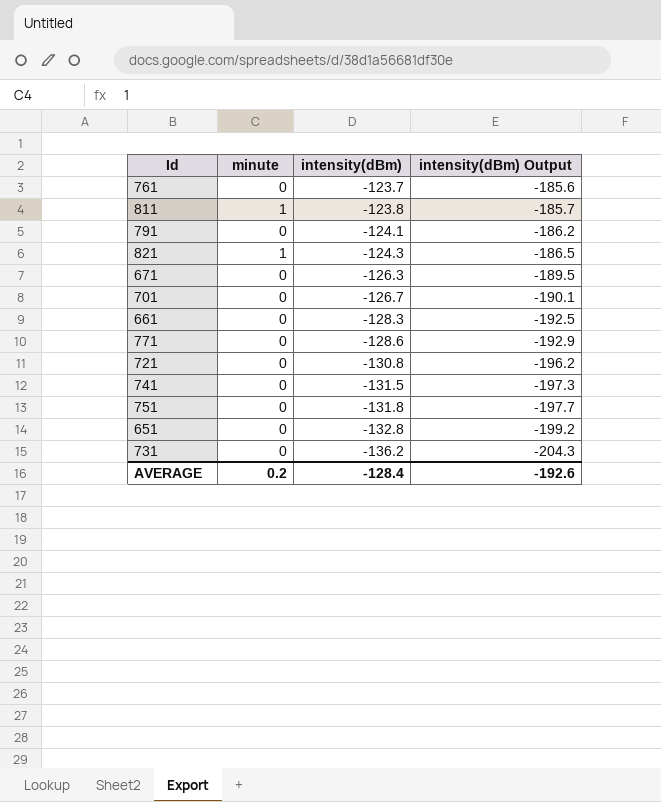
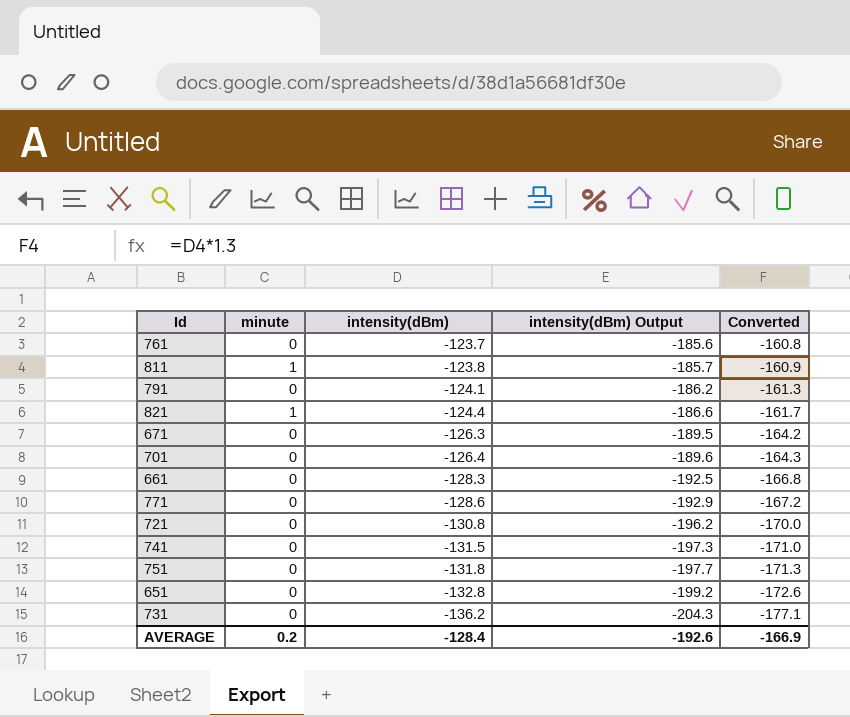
column Converted | formula: none -> [intensity(dBm)] * 1.3
821 | intensity(dBm): -124.3 -> -124.4
821 | intensity(dBm) Output: -186.5 -> -186.6
701 | intensity(dBm): -126.7 -> -126.4
701 | intensity(dBm) Output: -190.1 -> -189.6

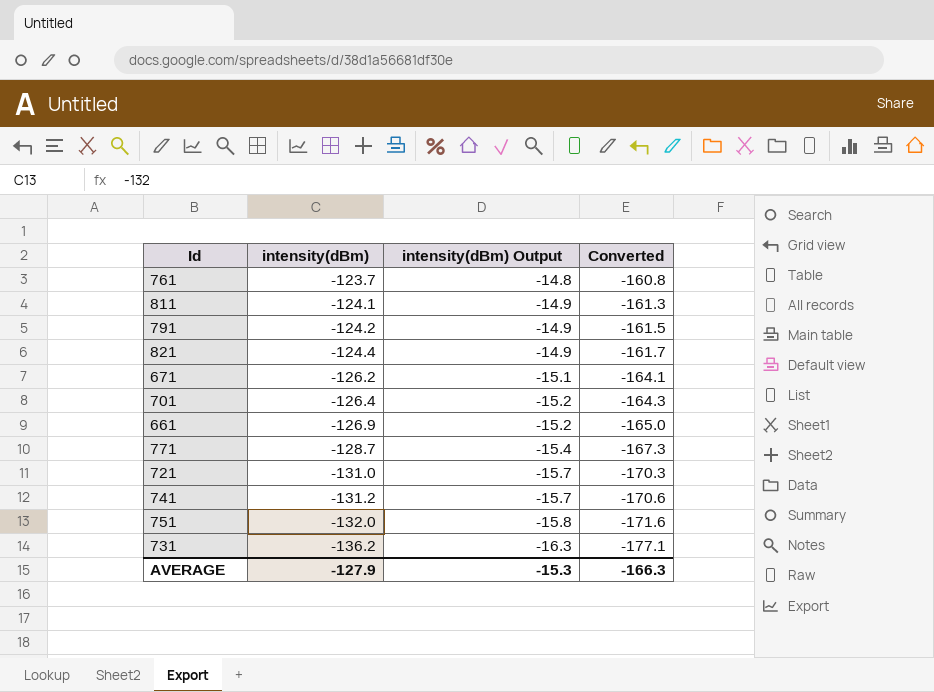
column minute | position: 2 -> none
column intensity(dBm) Output | formula: [intensity(dBm)] * 1.5 -> [intensity(dBm)] * 0.12
row 651: 0 | -132.8 | -199.2 | -172.6 -> none
811 | intensity(dBm): -123.8 -> -124.1
811 | Converted: -160.9 -> -161.3
791 | intensity(dBm): -124.1 -> -124.2
791 | Converted: -161.3 -> -161.5
671 | intensity(dBm): -126.3 -> -126.2
671 | Converted: -164.2 -> -164.1
661 | intensity(dBm): -128.3 -> -126.9
661 | Converted: -166.8 -> -165.0
771 | intensity(dBm): -128.6 -> -128.7
771 | Converted: -167.2 -> -167.3
721 | intensity(dBm): -130.8 -> -131.0
721 | Converted: -170.0 -> -170.3
741 | intensity(dBm): -131.5 -> -131.2
741 | Converted: -171.0 -> -170.6
751 | intensity(dBm): -131.8 -> -132.0
751 | Converted: -171.3 -> -171.6
AVERAGE | intensity(dBm): -128.4 -> -127.9
AVERAGE | intensity(dBm) Output: -192.6 -> -15.3
AVERAGE | Converted: -166.9 -> -166.3

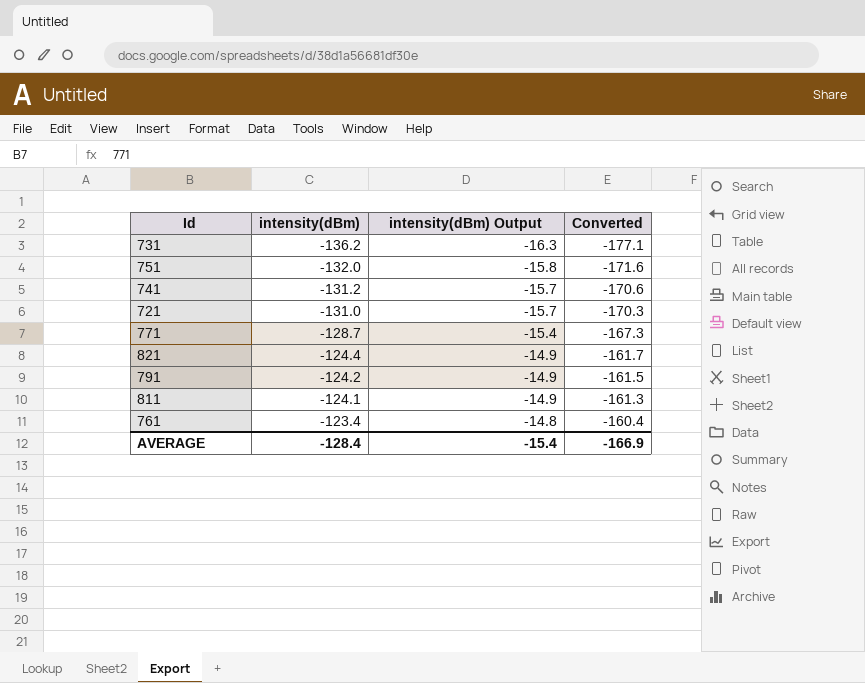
row order: intensity(dBm) descending -> intensity(dBm) ascending
row 671: -126.2 | -15.1 | -164.1 -> none
row 701: -126.4 | -15.2 | -164.3 -> none
row 661: -126.9 | -15.2 | -165.0 -> none
761 | intensity(dBm): -123.7 -> -123.4
761 | Converted: -160.8 -> -160.4
AVERAGE | intensity(dBm): -127.9 -> -128.4
AVERAGE | intensity(dBm) Output: -15.3 -> -15.4
AVERAGE | Converted: -166.3 -> -166.9

